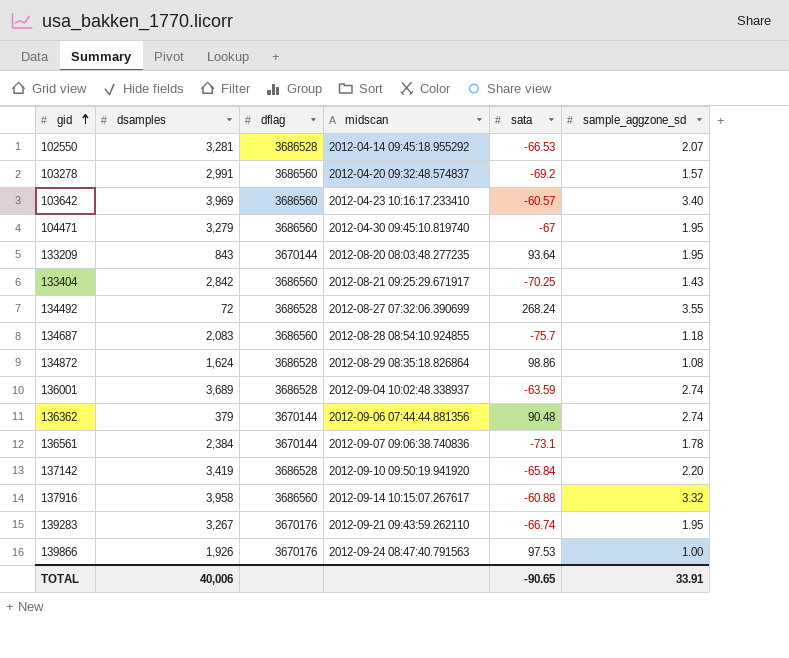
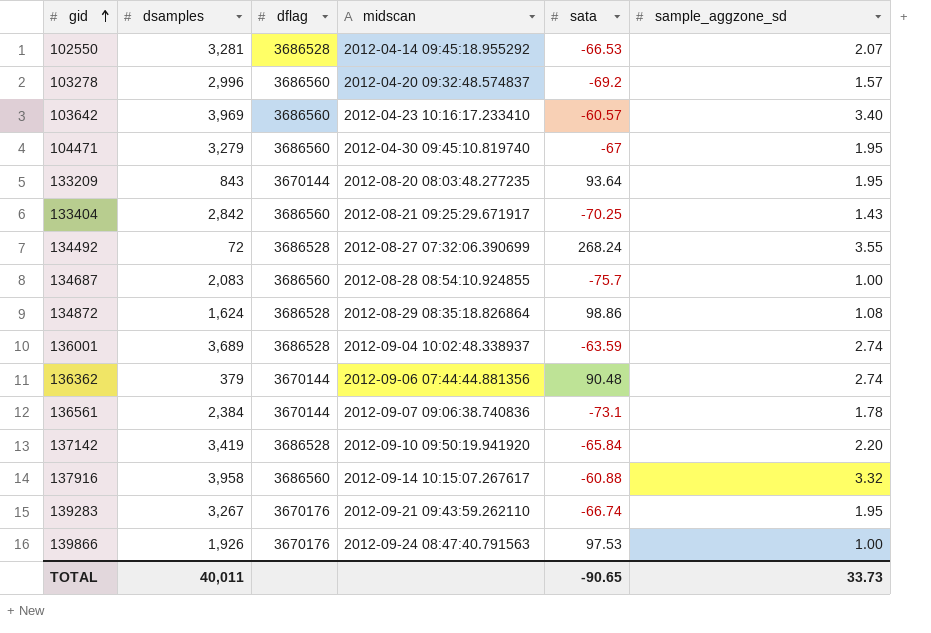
103278 | dsamples: 2,991 -> 2,996
134687 | sample_aggzone_sd: 1.18 -> 1.00
TOTAL | dsamples: 40,006 -> 40,011
TOTAL | sample_aggzone_sd: 33.91 -> 33.73

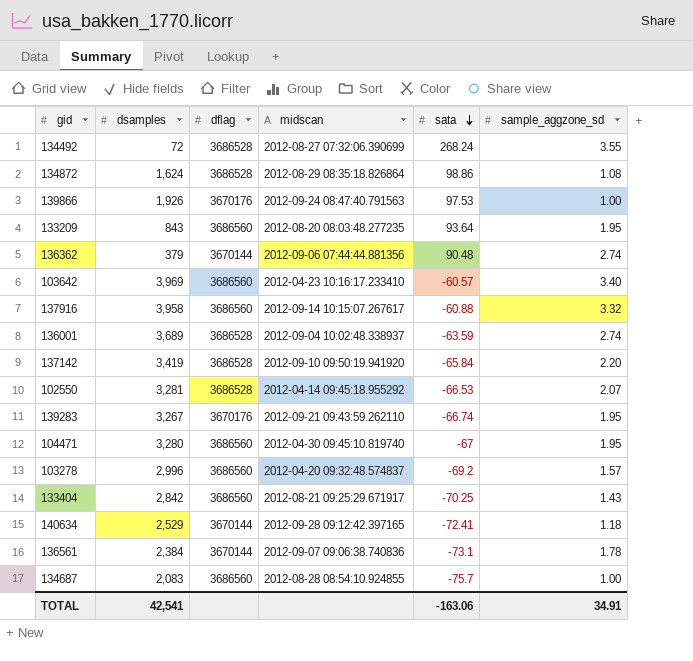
row order: gid ascending -> sata descending
133209 | dflag: 3670144 -> 3686560
104471 | dsamples: 3,279 -> 3,280
row 140634: none -> 2,529 | 3670144 | 2012-09-28 09:12:42.397165 | -72.41 | 1.18
TOTAL | dsamples: 40,011 -> 42,541
TOTAL | sata: -90.65 -> -163.06
TOTAL | sample_aggzone_sd: 33.73 -> 34.91

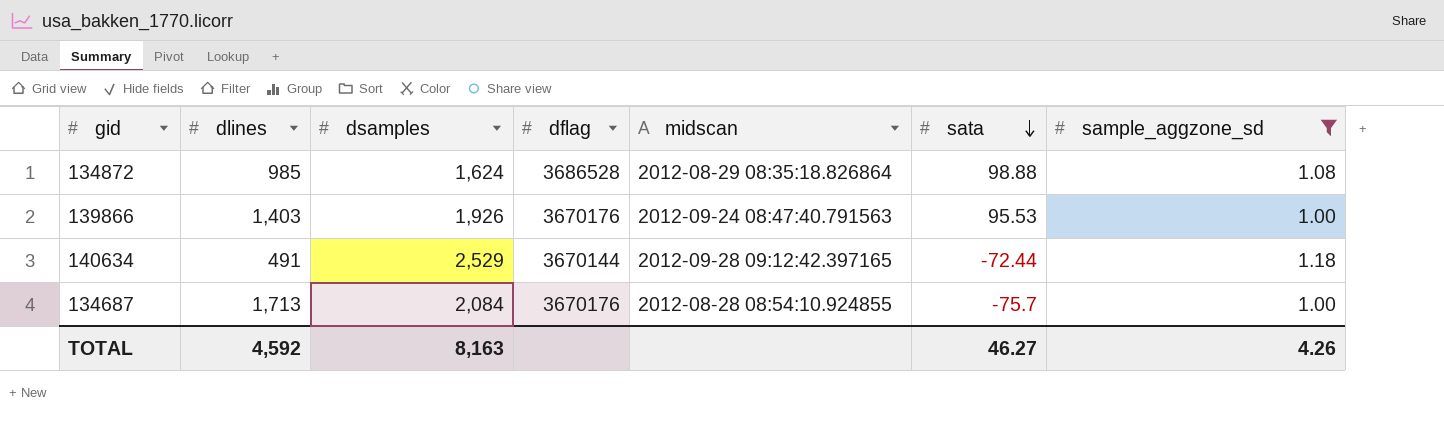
filter: none -> sample_aggzone_sd <= 1.18
column dlines | position: none -> 2
134872 | sata: 98.86 -> 98.88
139866 | sata: 97.53 -> 95.53
140634 | sata: -72.41 -> -72.44
134687 | dsamples: 2,083 -> 2,084
134687 | dflag: 3686560 -> 3670176
TOTAL | dsamples: 42,541 -> 8,163
TOTAL | sata: -163.06 -> 46.27
TOTAL | sample_aggzone_sd: 34.91 -> 4.26

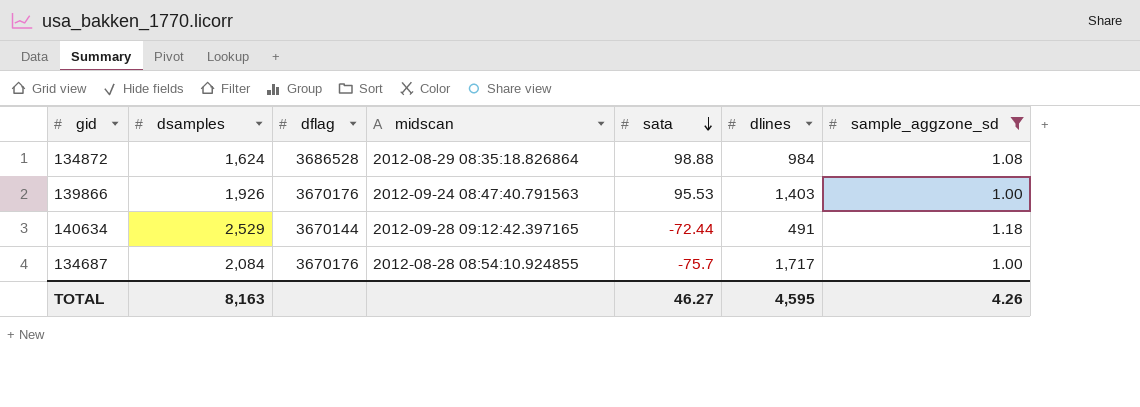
column dlines | position: 2 -> 6
134872 | dlines: 985 -> 984
134687 | dlines: 1,713 -> 1,717
TOTAL | dlines: 4,592 -> 4,595

